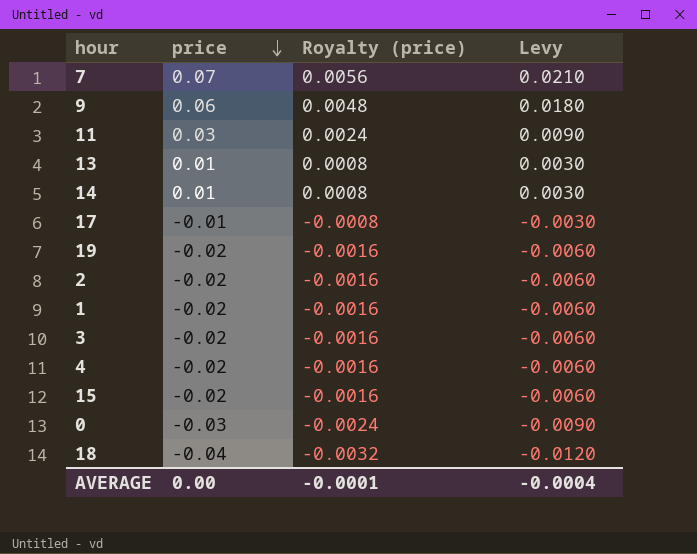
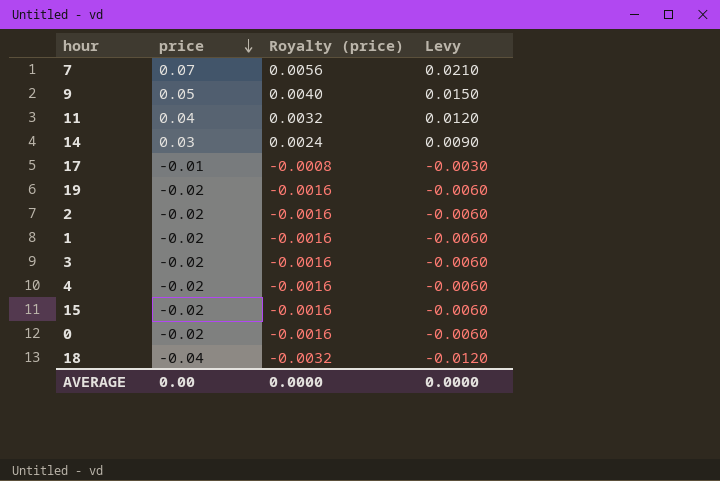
row 13: 0.01 | 0.0008 | 0.0030 -> none
9 | price: 0.06 -> 0.05
9 | Royalty (price): 0.0048 -> 0.0040
9 | Levy: 0.0180 -> 0.0150
11 | price: 0.03 -> 0.04
11 | Royalty (price): 0.0024 -> 0.0032
11 | Levy: 0.0090 -> 0.0120
14 | price: 0.01 -> 0.03
14 | Royalty (price): 0.0008 -> 0.0024
14 | Levy: 0.0030 -> 0.0090
0 | price: -0.03 -> -0.02
0 | Royalty (price): -0.0024 -> -0.0016
0 | Levy: -0.0090 -> -0.0060
AVERAGE | Royalty (price): -0.0001 -> 0.0000
AVERAGE | Levy: -0.0004 -> 0.0000

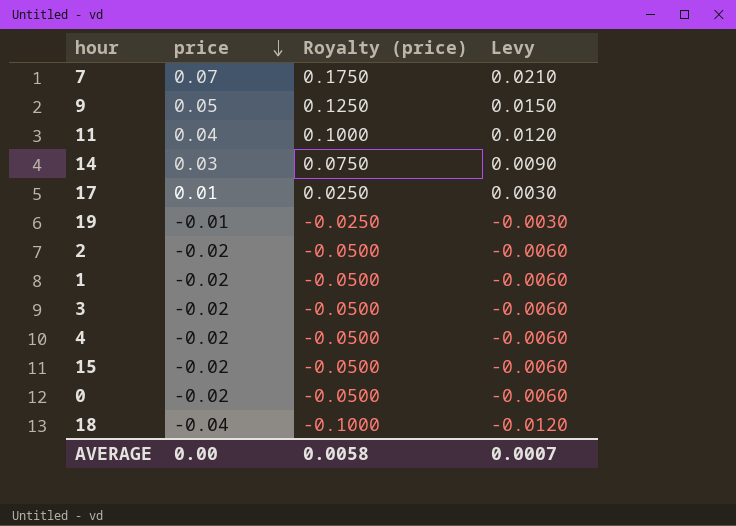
column Royalty (price) | formula: [price] * 0.08 -> [price] * 2.5
17 | price: -0.01 -> 0.01
17 | Levy: -0.0030 -> 0.0030
19 | price: -0.02 -> -0.01
19 | Levy: -0.0060 -> -0.0030
AVERAGE | Royalty (price): 0.0000 -> 0.0058
AVERAGE | Levy: 0.0000 -> 0.0007

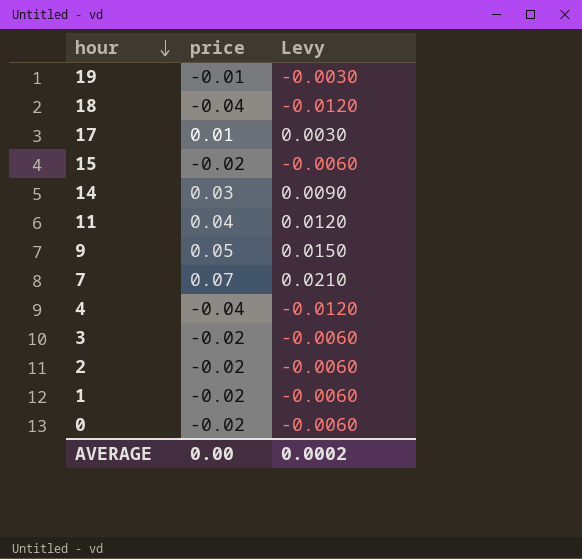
row order: price descending -> hour descending
column Royalty (price) | formula: [price] * 2.5 -> none
4 | price: -0.02 -> -0.04
4 | Levy: -0.0060 -> -0.0120
AVERAGE | Levy: 0.0007 -> 0.0002

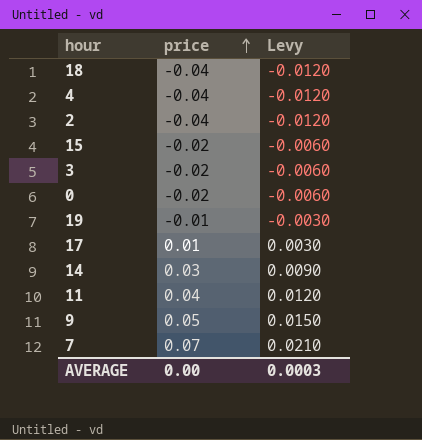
row order: hour descending -> price ascending
row 1: -0.02 | -0.0060 -> none
2 | price: -0.02 -> -0.04
2 | Levy: -0.0060 -> -0.0120
AVERAGE | Levy: 0.0002 -> 0.0003

